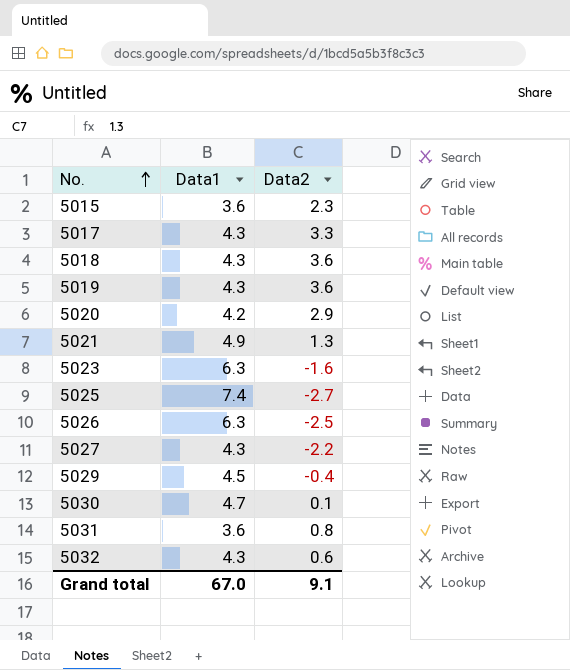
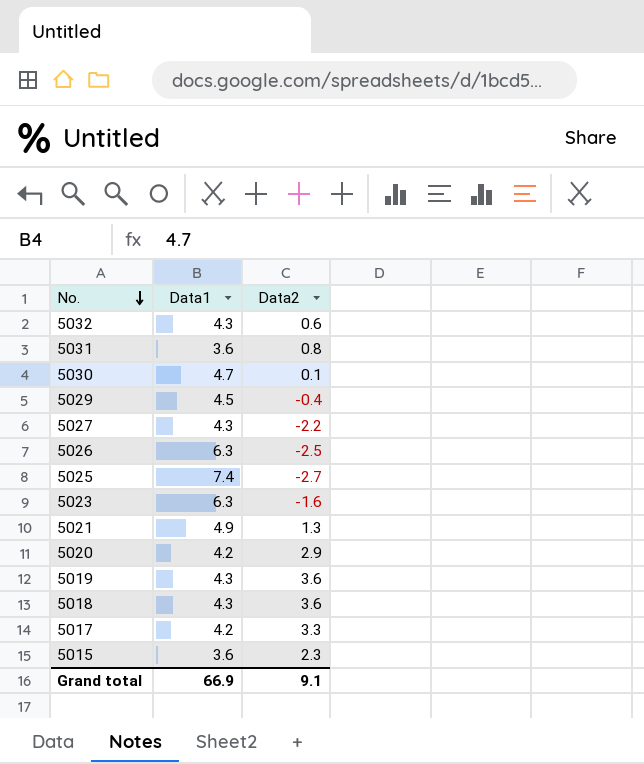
row order: No. ascending -> No. descending
5017 | Data1: 4.3 -> 4.2
Grand total | Data1: 67.0 -> 66.9

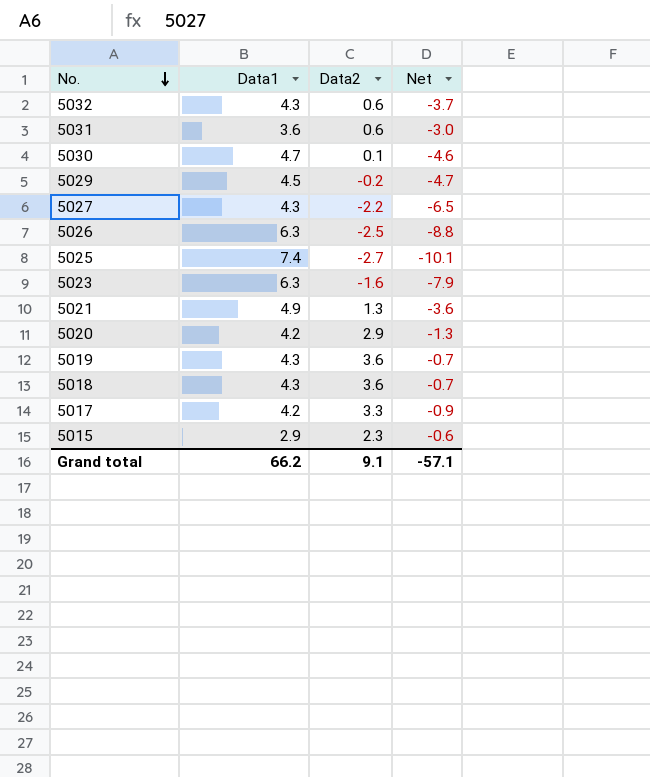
column Net | formula: none -> [Data2] - [Data1]
5031 | Data2: 0.8 -> 0.6
5029 | Data2: -0.4 -> -0.2
5015 | Data1: 3.6 -> 2.9
Grand total | Data1: 66.9 -> 66.2

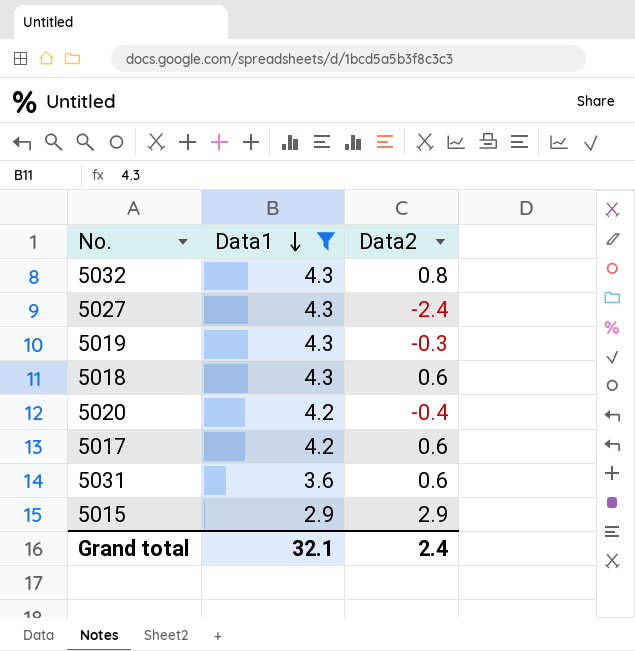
filter: none -> Data1 <= 4.3
row order: No. descending -> Data1 descending
column Net | formula: [Data2] - [Data1] -> none
5032 | Data2: 0.6 -> 0.8
5027 | Data2: -2.2 -> -2.4
5019 | Data2: 3.6 -> -0.3
5018 | Data2: 3.6 -> 0.6
5020 | Data2: 2.9 -> -0.4
5017 | Data2: 3.3 -> 0.6
5015 | Data2: 2.3 -> 2.9
Grand total | Data1: 66.2 -> 32.1
Grand total | Data2: 9.1 -> 2.4

